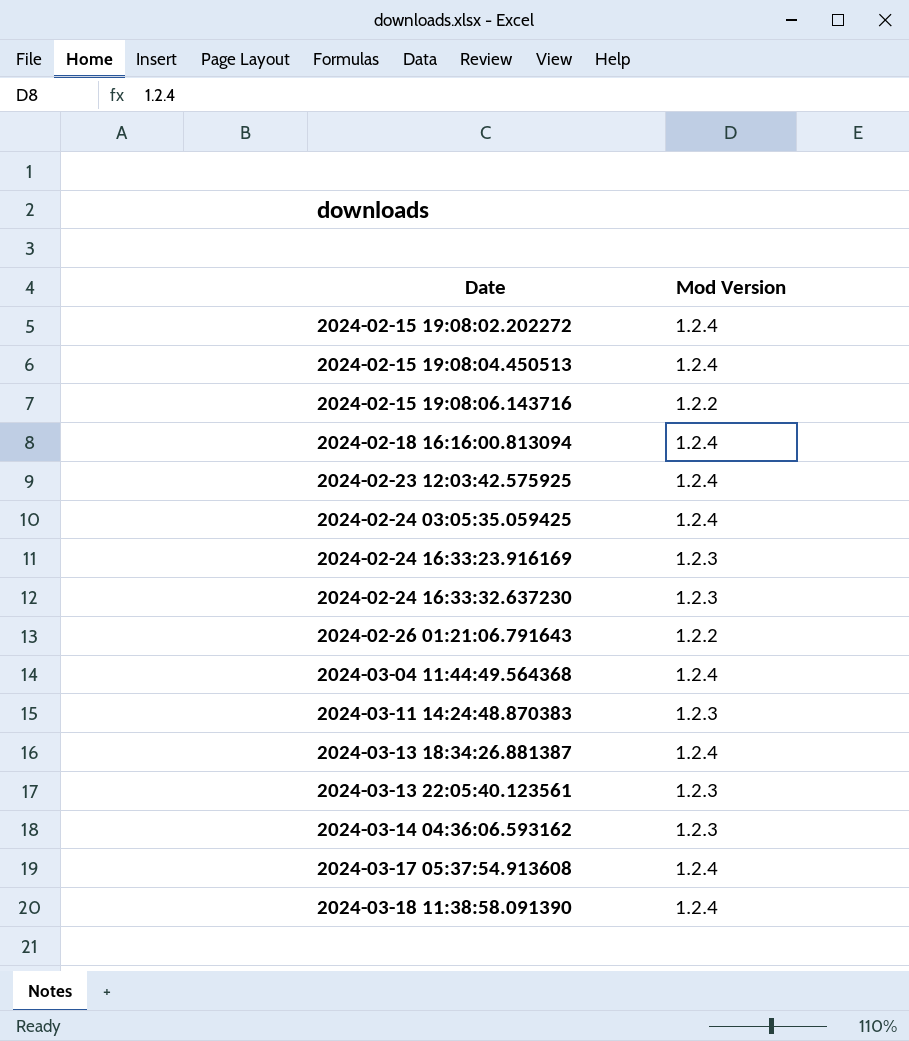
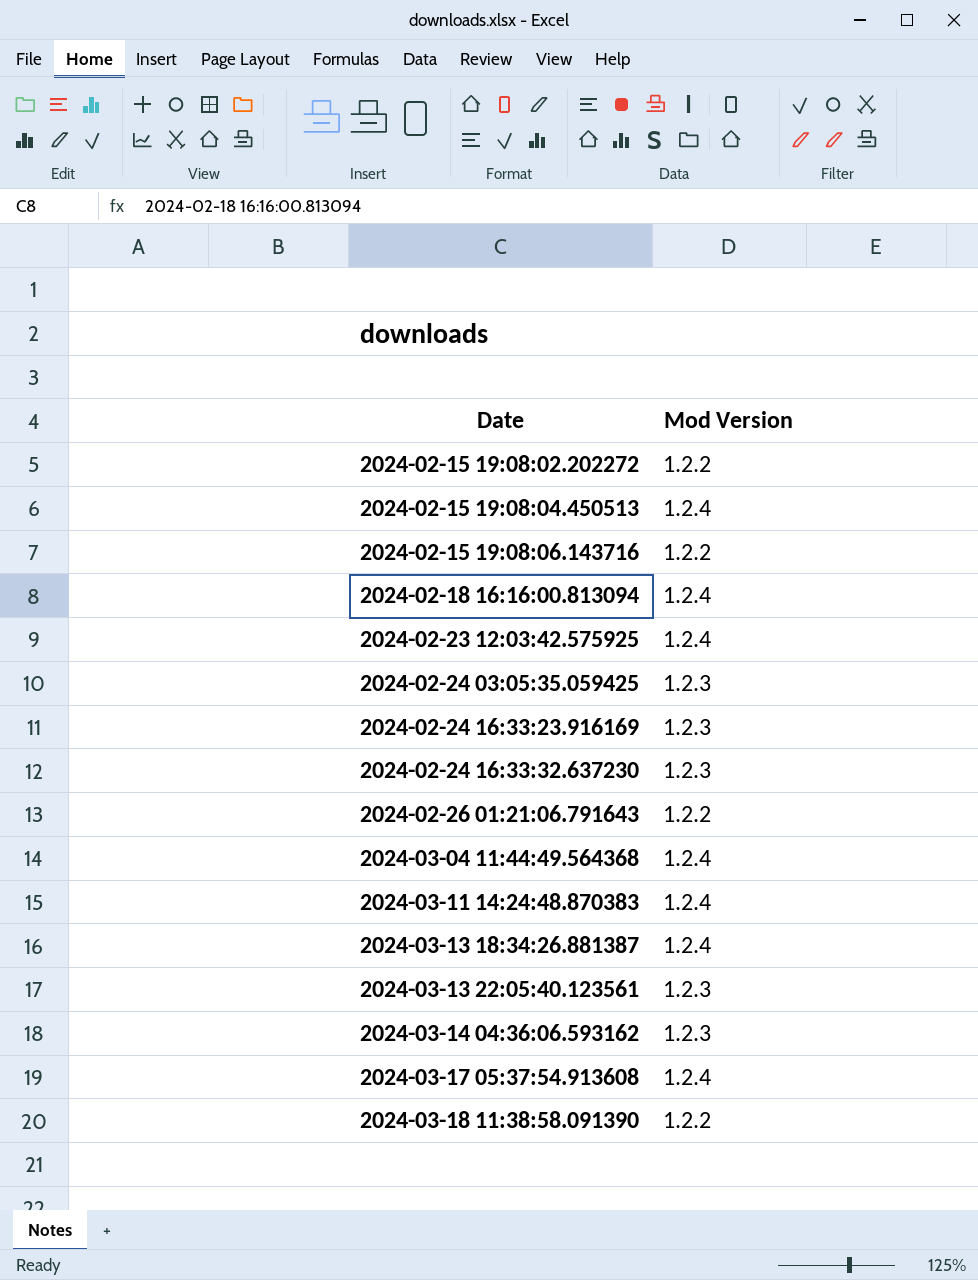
2024-02-15 19:08:02.202272 | Mod Version: 1.2.4 -> 1.2.2
2024-02-24 03:05:35.059425 | Mod Version: 1.2.4 -> 1.2.3
2024-03-11 14:24:48.870383 | Mod Version: 1.2.3 -> 1.2.4
2024-03-18 11:38:58.091390 | Mod Version: 1.2.4 -> 1.2.2

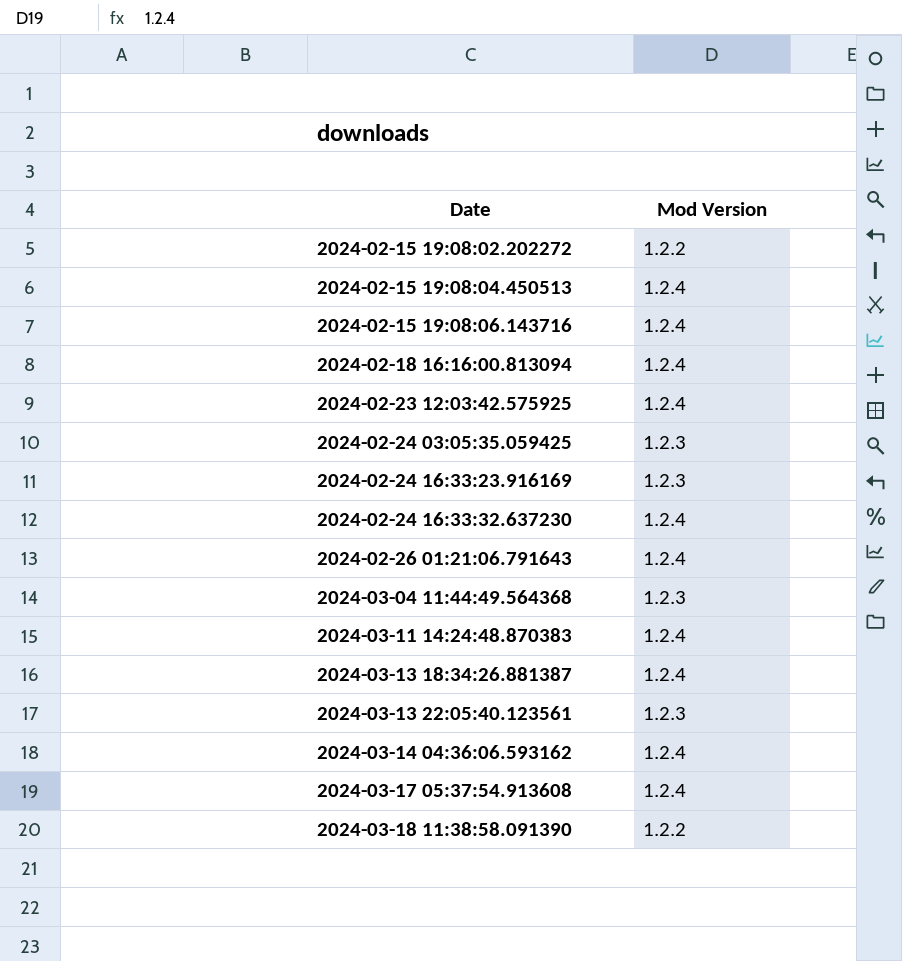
2024-02-15 19:08:06.143716 | Mod Version: 1.2.2 -> 1.2.4
2024-02-24 16:33:32.637230 | Mod Version: 1.2.3 -> 1.2.4
2024-02-26 01:21:06.791643 | Mod Version: 1.2.2 -> 1.2.4
2024-03-04 11:44:49.564368 | Mod Version: 1.2.4 -> 1.2.3
2024-03-14 04:36:06.593162 | Mod Version: 1.2.3 -> 1.2.4

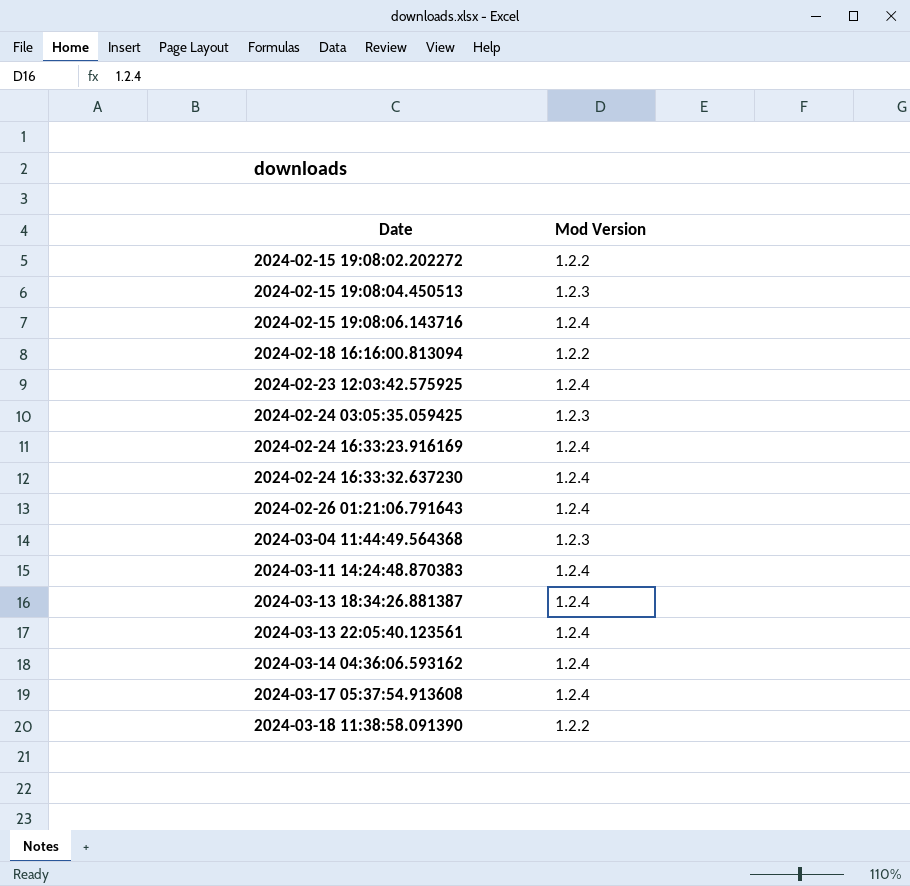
2024-02-15 19:08:04.450513 | Mod Version: 1.2.4 -> 1.2.3
2024-02-18 16:16:00.813094 | Mod Version: 1.2.4 -> 1.2.2
2024-02-24 16:33:23.916169 | Mod Version: 1.2.3 -> 1.2.4
2024-03-13 22:05:40.123561 | Mod Version: 1.2.3 -> 1.2.4

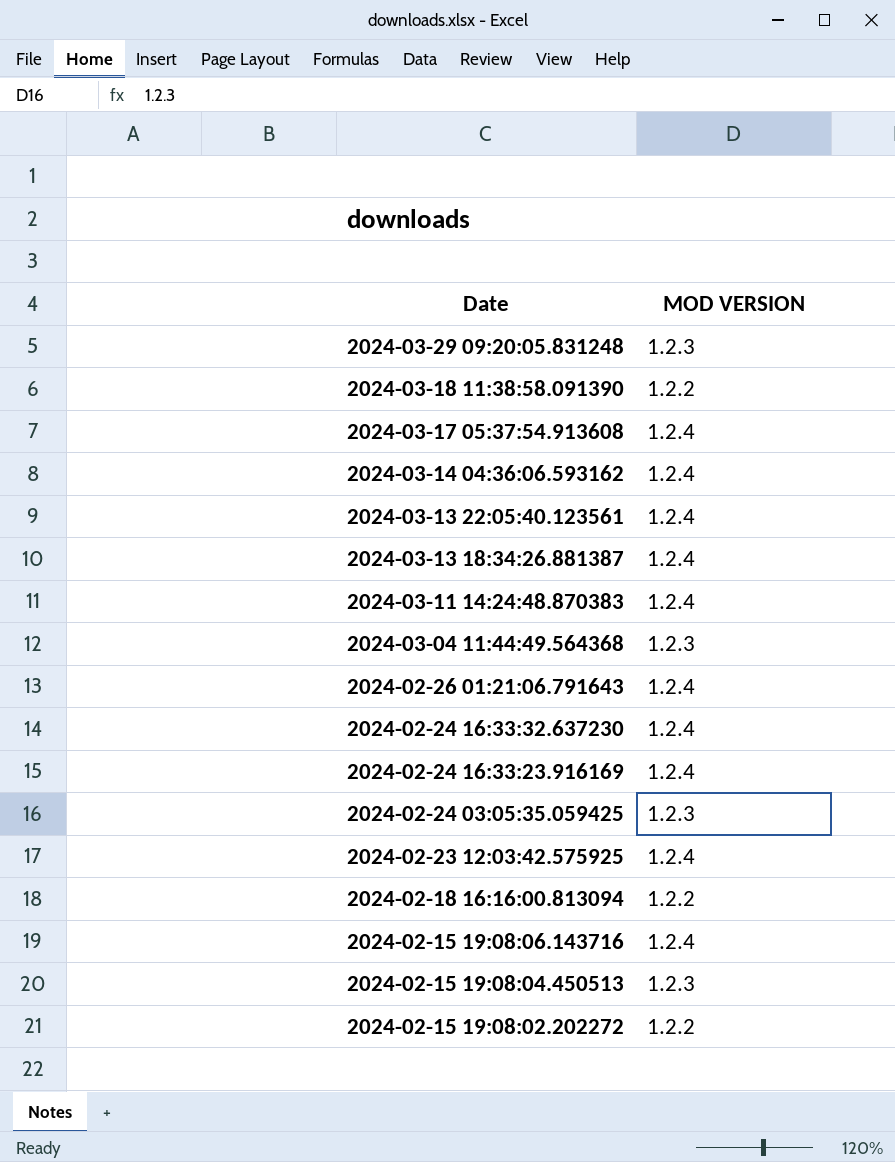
row order: Date ascending -> Date descending
column name: Mod Version -> MOD VERSION
row 2024-03-29 09:20:05.831248: none -> 1.2.3

